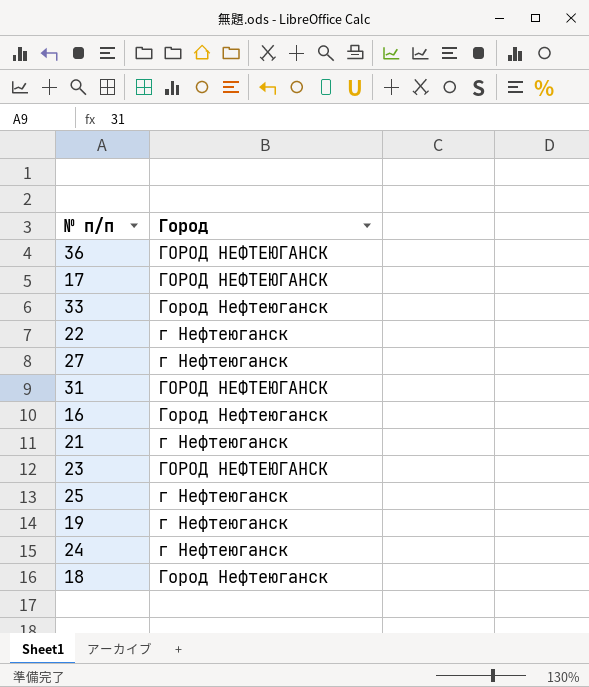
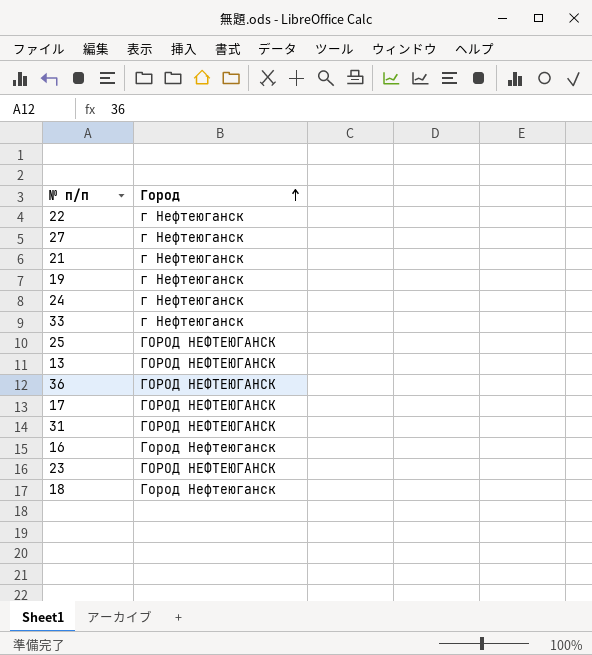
row order: none -> Город ascending
33 | Город: Город Нефтеюганск -> г Нефтеюганск
25 | Город: г Нефтеюганск -> ГОРОД НЕФТЕЮГАНСК
row 13: none -> ГОРОД НЕФТЕЮГАНСК

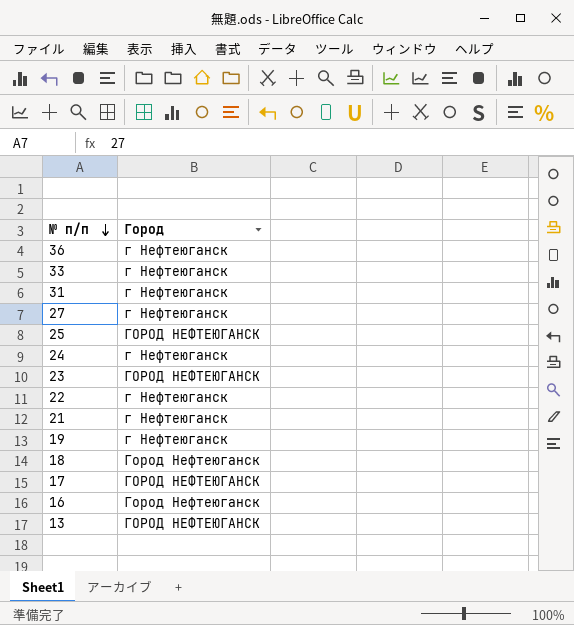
row order: Город ascending -> № п/п descending
36 | Город: ГОРОД НЕФТЕЮГАНСК -> г Нефтеюганск
31 | Город: ГОРОД НЕФТЕЮГАНСК -> г Нефтеюганск

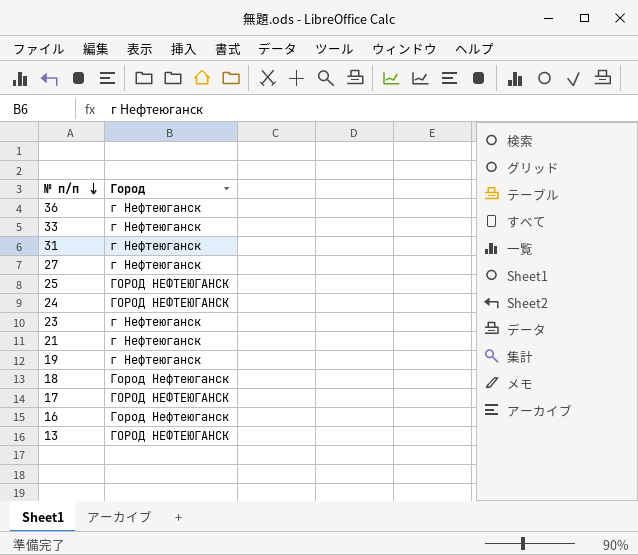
row 22: г Нефтеюганск -> none
24 | Город: г Нефтеюганск -> ГОРОД НЕФТЕЮГАНСК
23 | Город: ГОРОД НЕФТЕЮГАНСК -> г Нефтеюганск

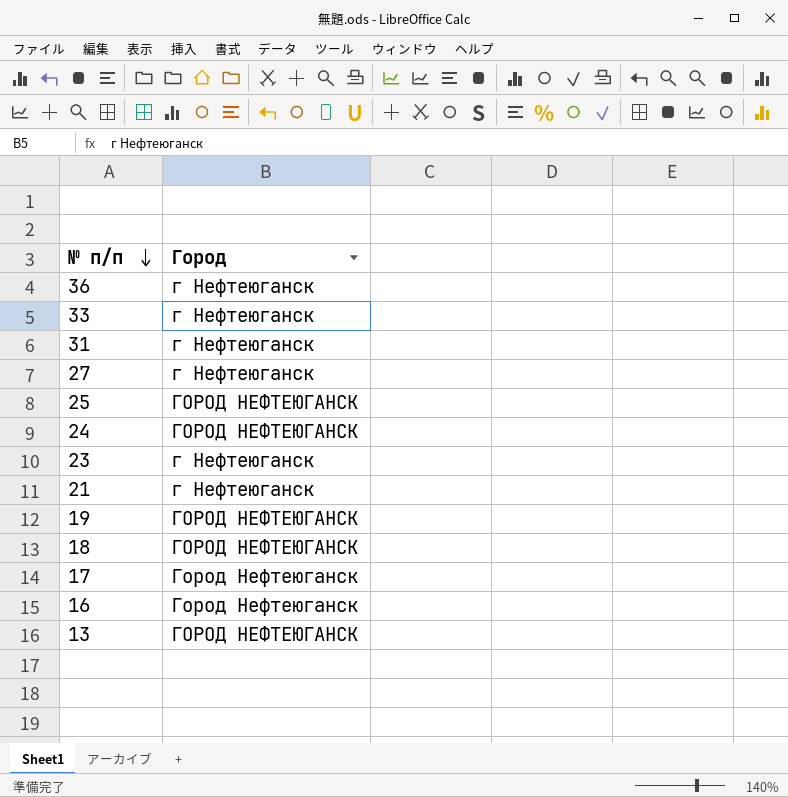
19 | Город: г Нефтеюганск -> ГОРОД НЕФТЕЮГАНСК
18 | Город: Город Нефтеюганск -> ГОРОД НЕФТЕЮГАНСК
17 | Город: ГОРОД НЕФТЕЮГАНСК -> Город Нефтеюганск

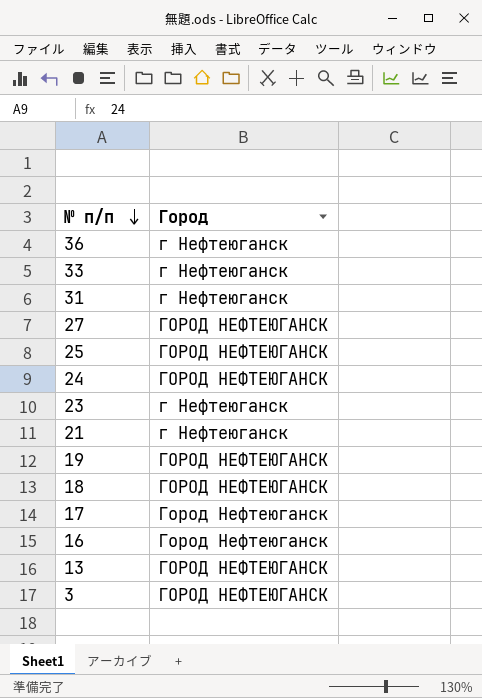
27 | Город: г Нефтеюганск -> ГОРОД НЕФТЕЮГАНСК
row 3: none -> ГОРОД НЕФТЕЮГАНСК

